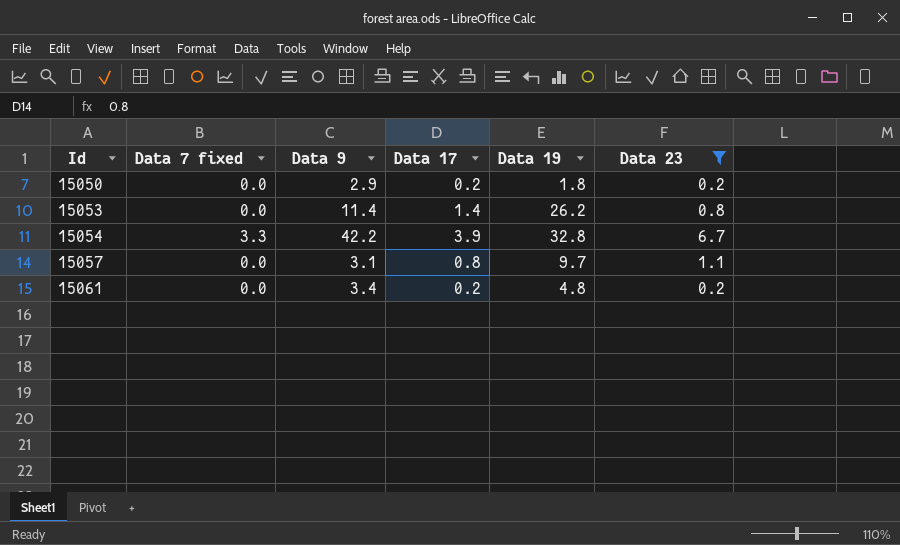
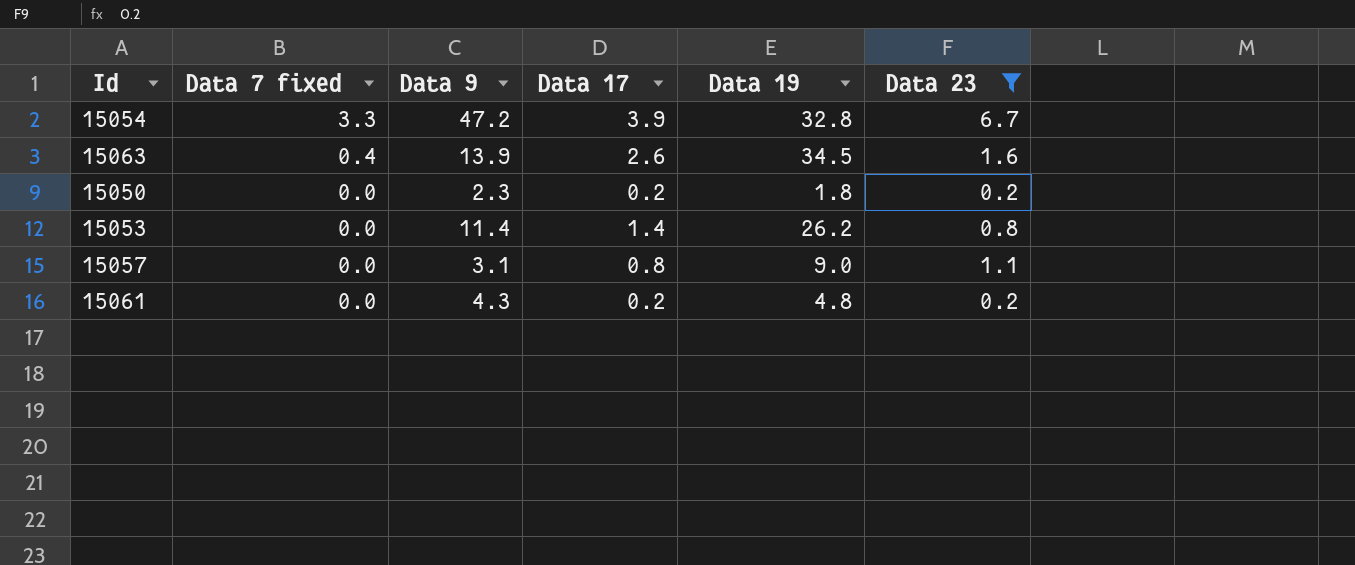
row order: Id ascending -> Data 7 fixed descending
15054 | Data 9: 42.2 -> 47.2
row 15063: none -> 0.4 | 13.9 | 2.6 | 34.5 | 1.6
15050 | Data 9: 2.9 -> 2.3
15057 | Data 19: 9.7 -> 9.0
15061 | Data 9: 3.4 -> 4.3

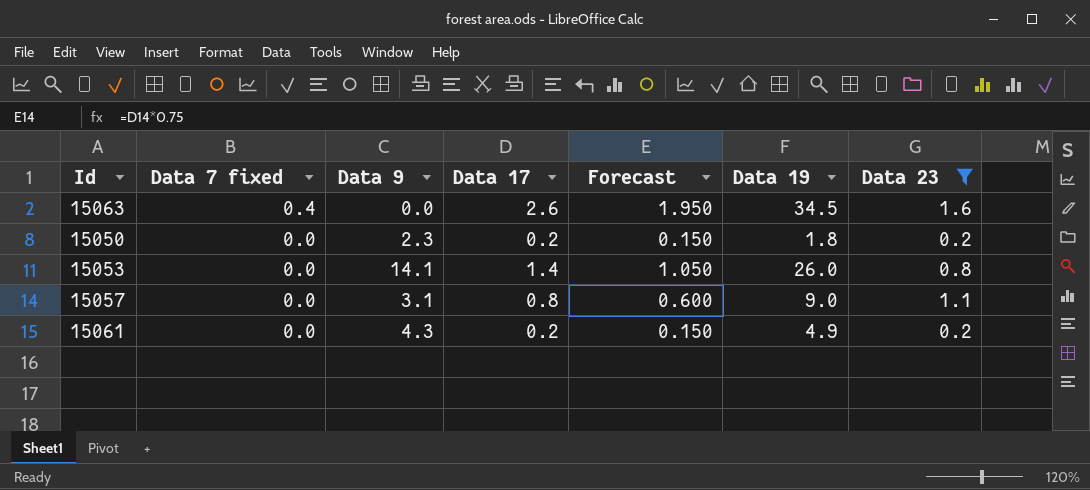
column Forecast | formula: none -> [Data 17] * 0.75
row 15054: 3.3 | 47.2 | 3.9 | 32.8 | 6.7 -> none
15063 | Data 9: 13.9 -> 0.0
15053 | Data 9: 11.4 -> 14.1
15053 | Data 19: 26.2 -> 26.0
15061 | Data 19: 4.8 -> 4.9

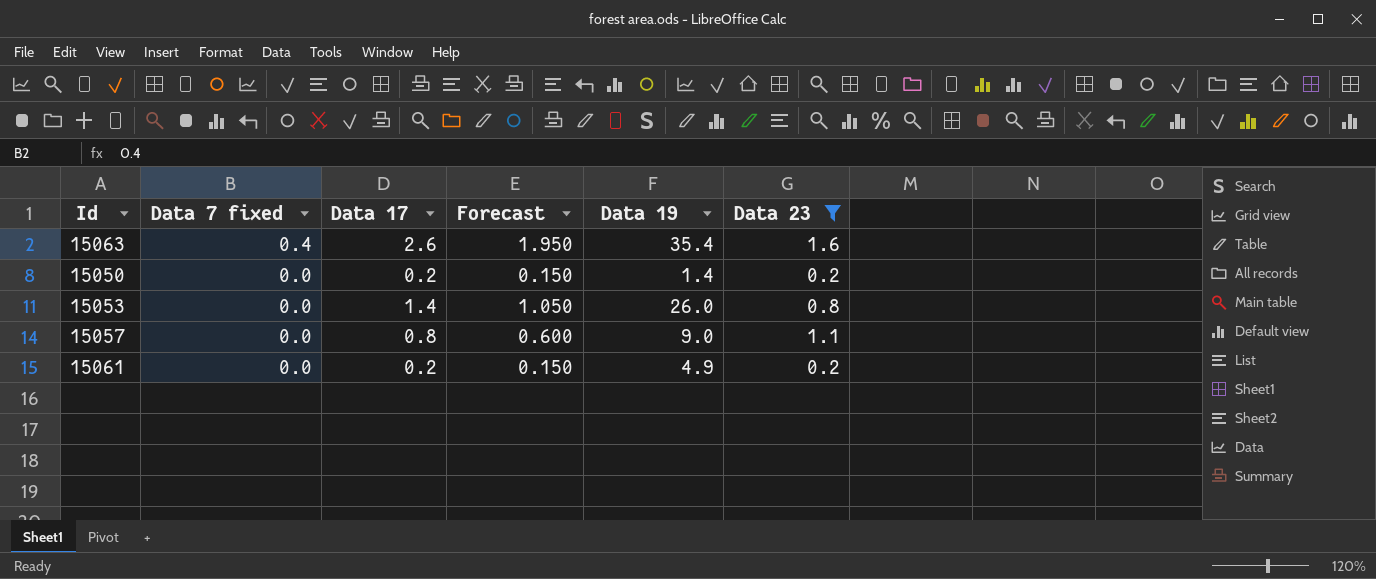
column Data 9 | position: 3 -> none
15063 | Data 19: 34.5 -> 35.4
15050 | Data 19: 1.8 -> 1.4

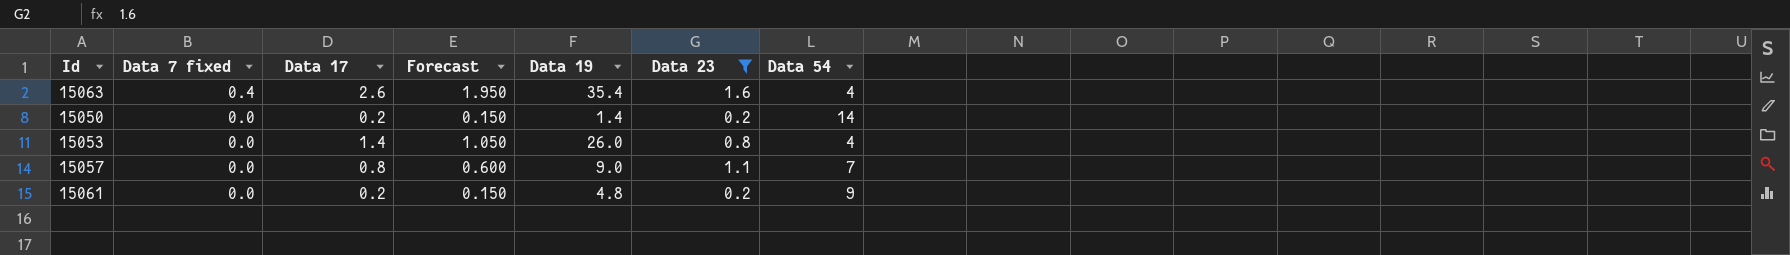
column Data 54 | position: none -> 7
15061 | Data 19: 4.9 -> 4.8

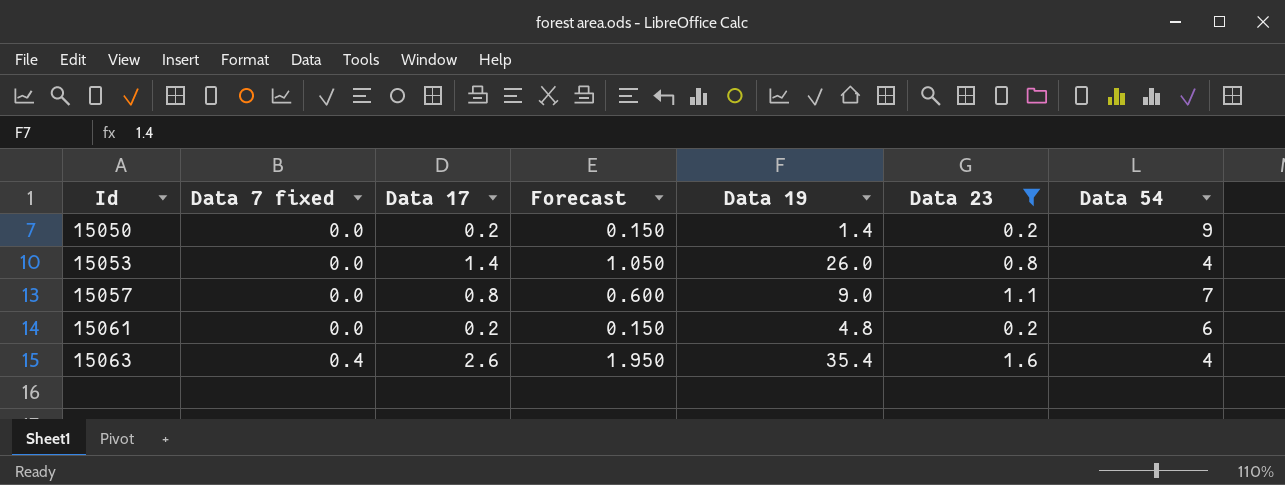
row order: Data 7 fixed descending -> Id ascending
15050 | Data 54: 14 -> 9
15061 | Data 54: 9 -> 6

